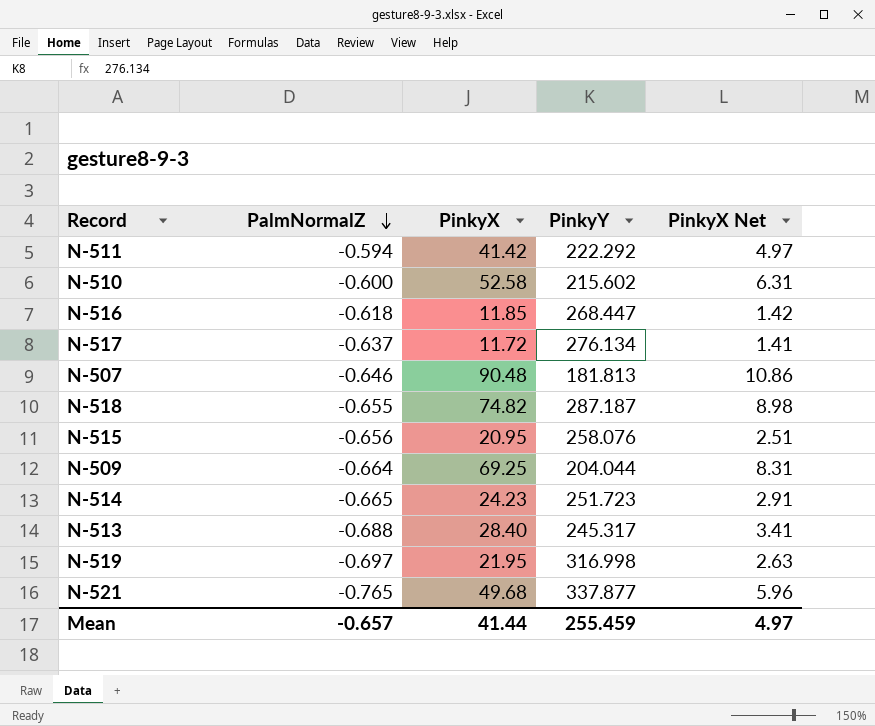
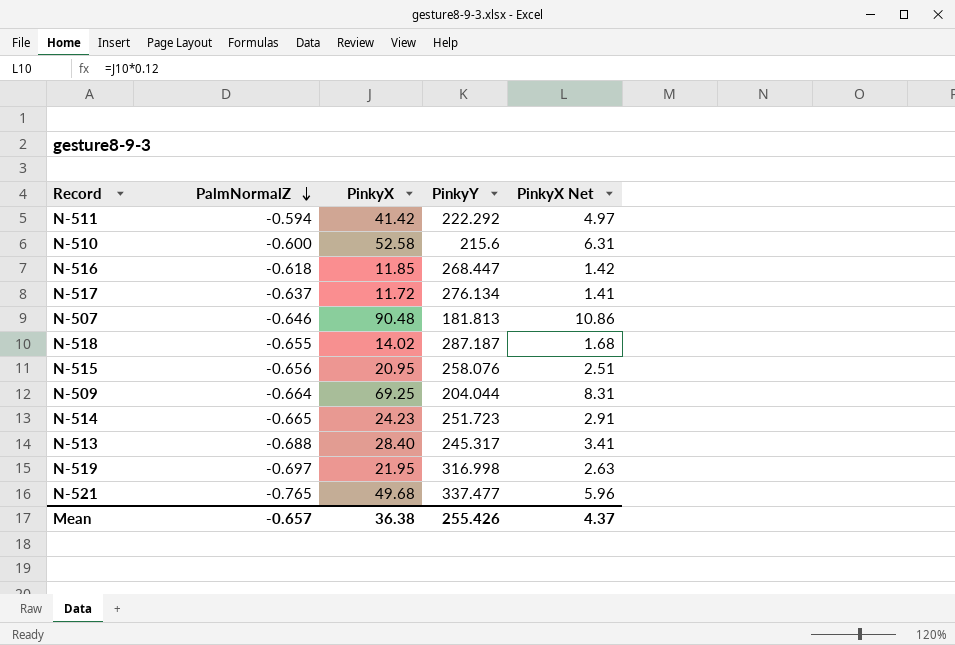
N-510 | PinkyY: 215.602 -> 215.6
N-518 | PinkyX: 74.82 -> 14.02
N-518 | PinkyX Net: 8.98 -> 1.68
N-521 | PinkyY: 337.877 -> 337.477
Mean | PinkyX: 41.44 -> 36.38
Mean | PinkyY: 255.459 -> 255.426
Mean | PinkyX Net: 4.97 -> 4.37

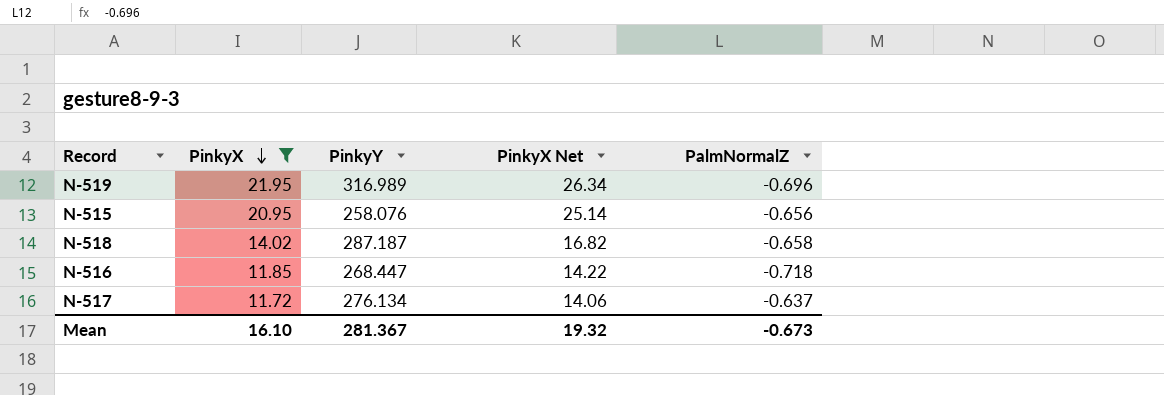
filter: none -> PinkyX <= 21.95
row order: PalmNormalZ descending -> PinkyX descending
column PinkyX Net | formula: [PinkyX] * 0.12 -> [PinkyX] * 1.2
column PalmNormalZ | position: 2 -> 5
N-519 | PinkyY: 316.998 -> 316.989
N-519 | PalmNormalZ: -0.697 -> -0.696
N-518 | PalmNormalZ: -0.655 -> -0.658
N-516 | PalmNormalZ: -0.618 -> -0.718
Mean | PinkyX: 36.38 -> 16.10
Mean | PinkyY: 255.426 -> 281.367
Mean | PinkyX Net: 4.37 -> 19.32
Mean | PalmNormalZ: -0.657 -> -0.673

